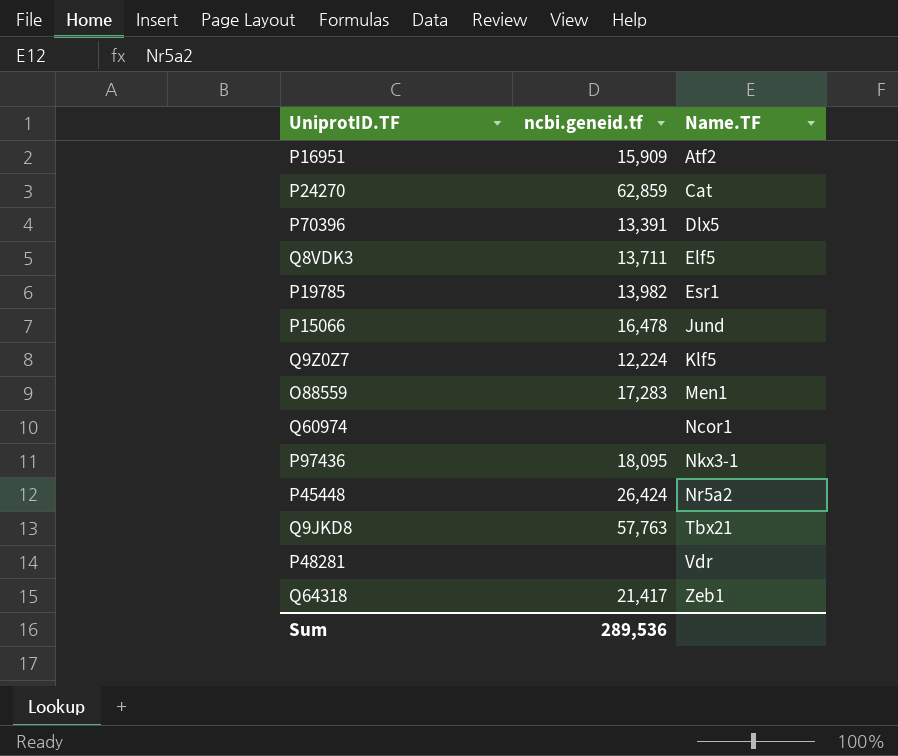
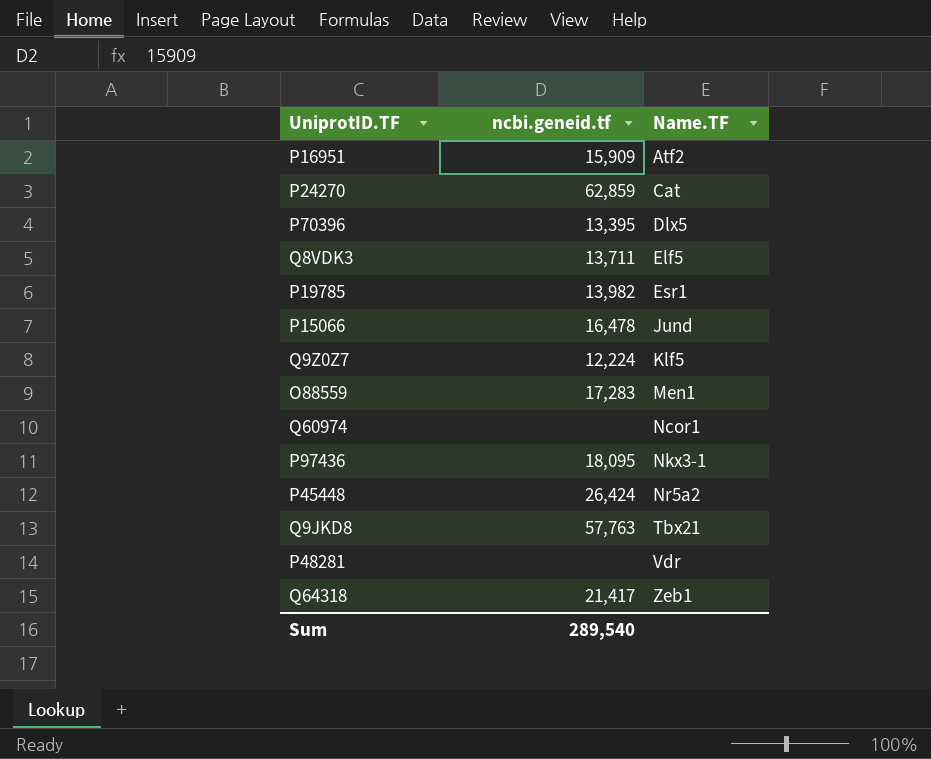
P70396 | ncbi.geneid.tf: 13,391 -> 13,395
Sum | ncbi.geneid.tf: 289,536 -> 289,540

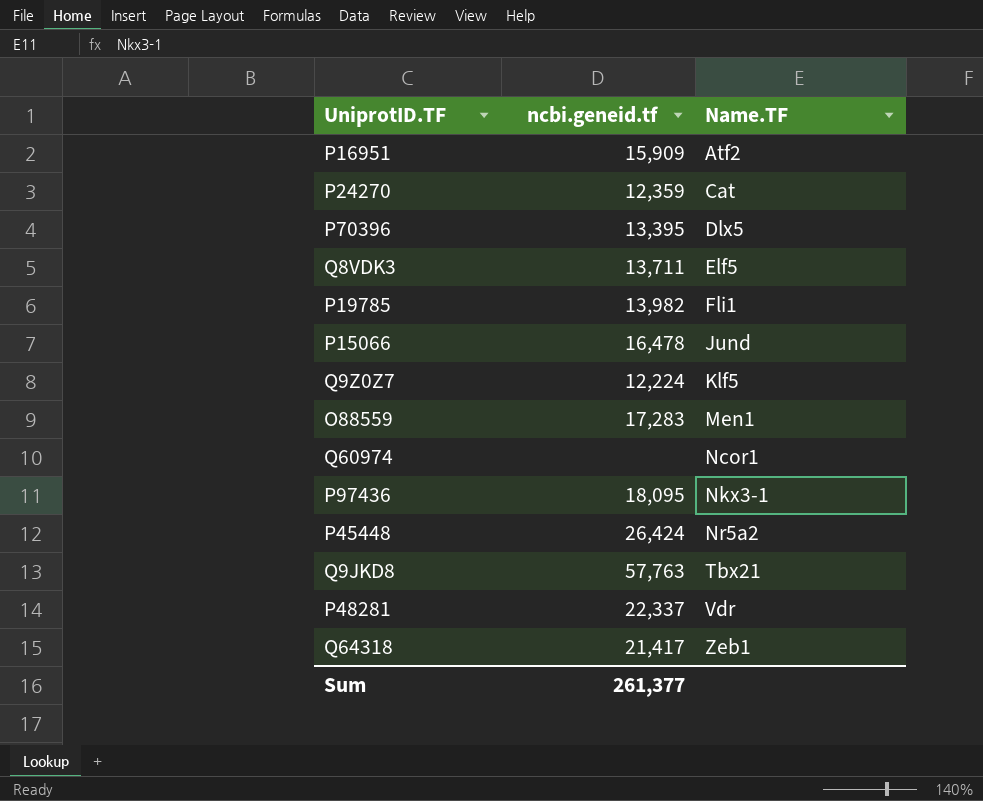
P24270 | ncbi.geneid.tf: 62,859 -> 12,359
P19785 | Name.TF: Esr1 -> Fli1
P48281 | ncbi.geneid.tf: none -> 22,337
Sum | ncbi.geneid.tf: 289,540 -> 261,377

